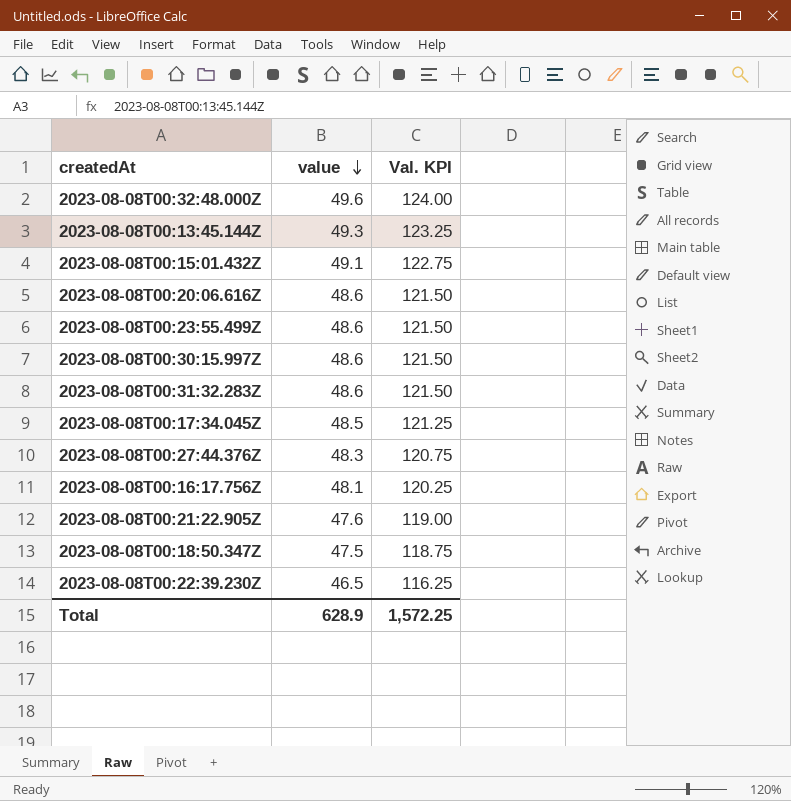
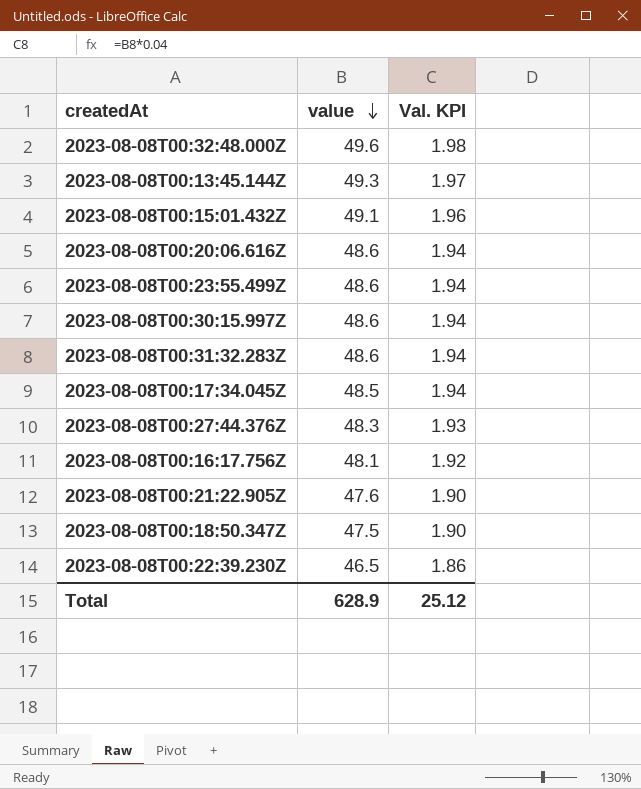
column Val. KPI | formula: [value] * 2.5 -> [value] * 0.04
Total | Val. KPI: 1,572.25 -> 25.12

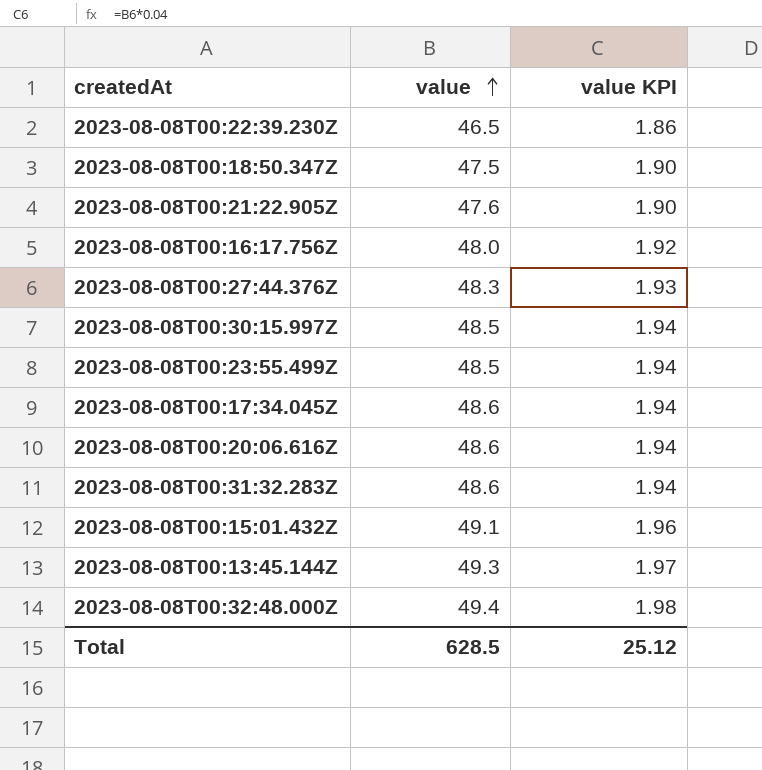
row order: value descending -> value ascending
column name: Val. KPI -> value KPI
2023-08-08T00:16:17.756Z | value: 48.1 -> 48.0
2023-08-08T00:30:15.997Z | value: 48.6 -> 48.5
2023-08-08T00:23:55.499Z | value: 48.6 -> 48.5
2023-08-08T00:17:34.045Z | value: 48.5 -> 48.6
2023-08-08T00:32:48.000Z | value: 49.6 -> 49.4
Total | value: 628.9 -> 628.5

